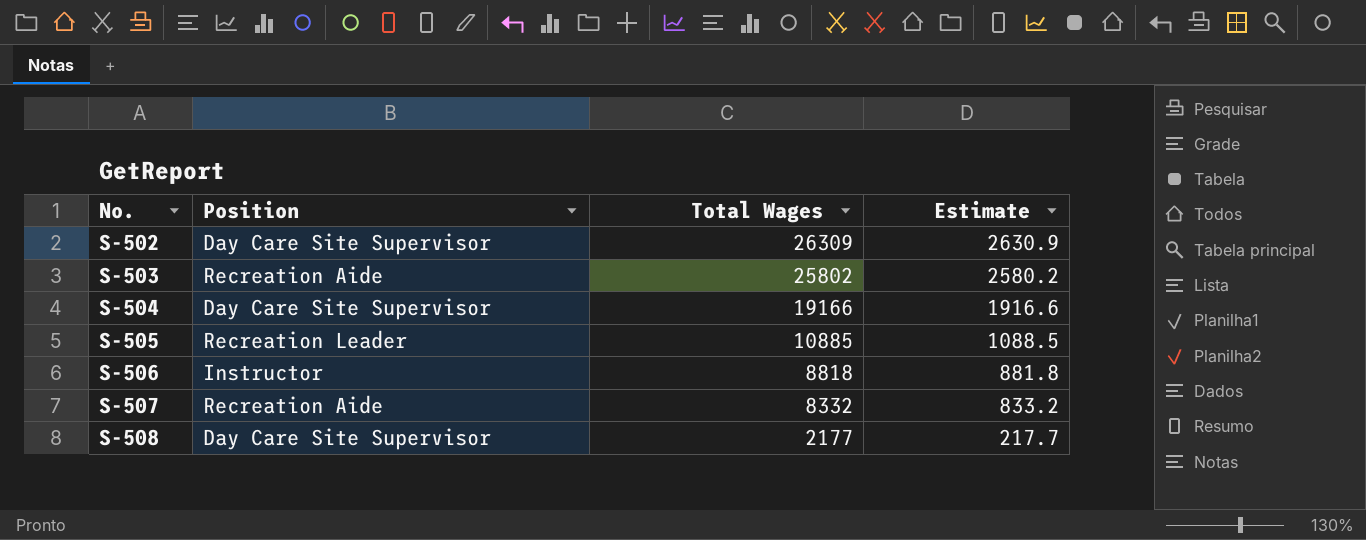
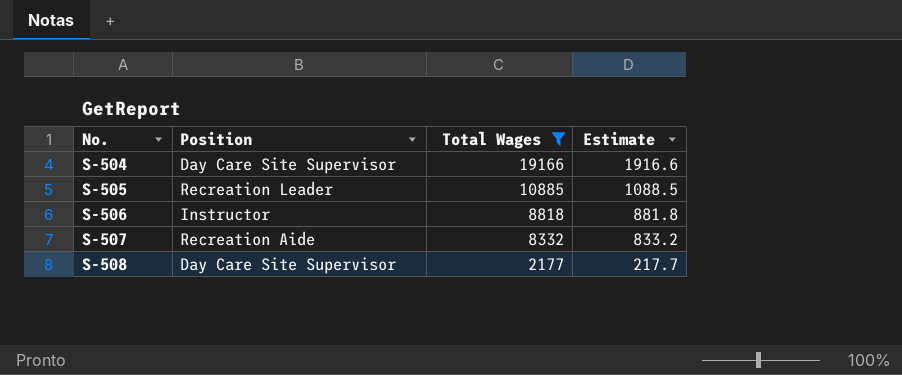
filter: none -> Total Wages <= 19166

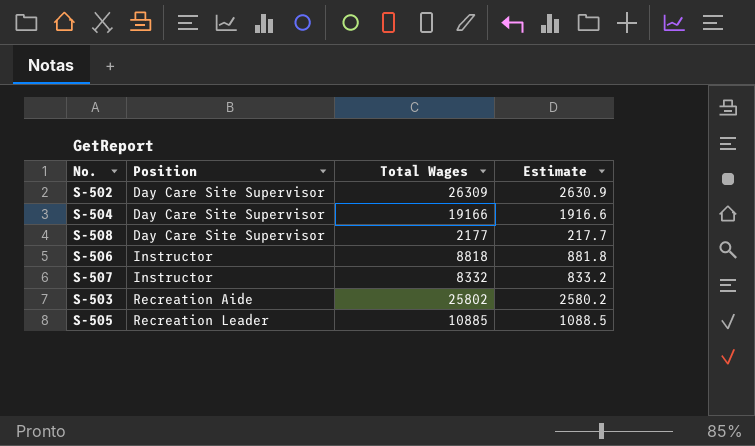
filter: Total Wages <= 19166 -> none
row order: No. ascending -> Position ascending
S-507 | Position: Recreation Aide -> Instructor

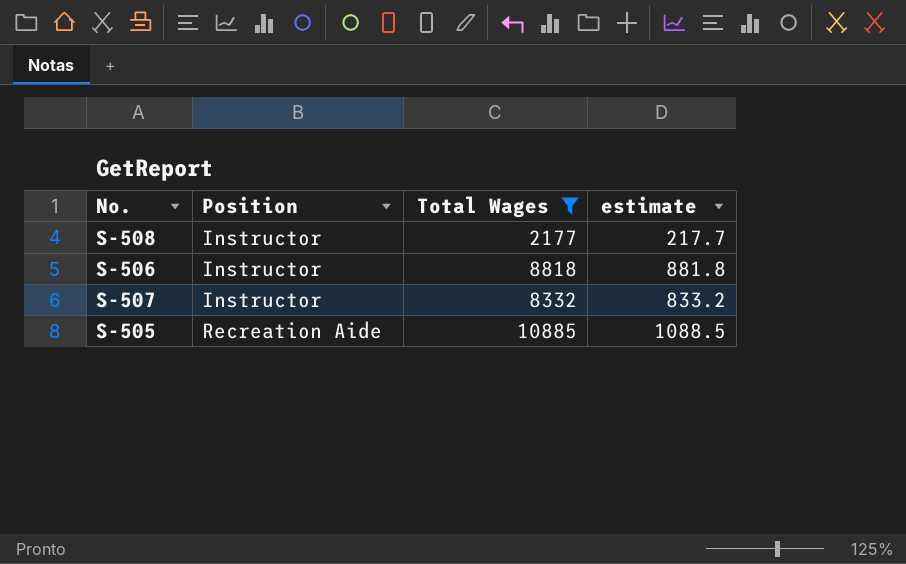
filter: none -> Total Wages <= 10885
column name: Estimate -> estimate
S-508 | Position: Day Care Site Supervisor -> Instructor
S-505 | Position: Recreation Leader -> Recreation Aide

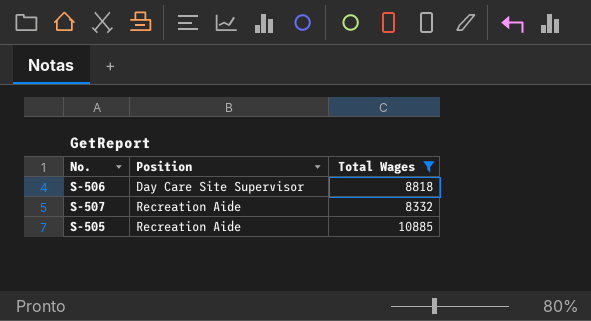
column estimate | formula: [Total Wages] * 0.1 -> none
row S-508: Instructor | 2177 | 217.7 -> none
S-506 | Position: Instructor -> Day Care Site Supervisor
S-507 | Position: Instructor -> Recreation Aide

